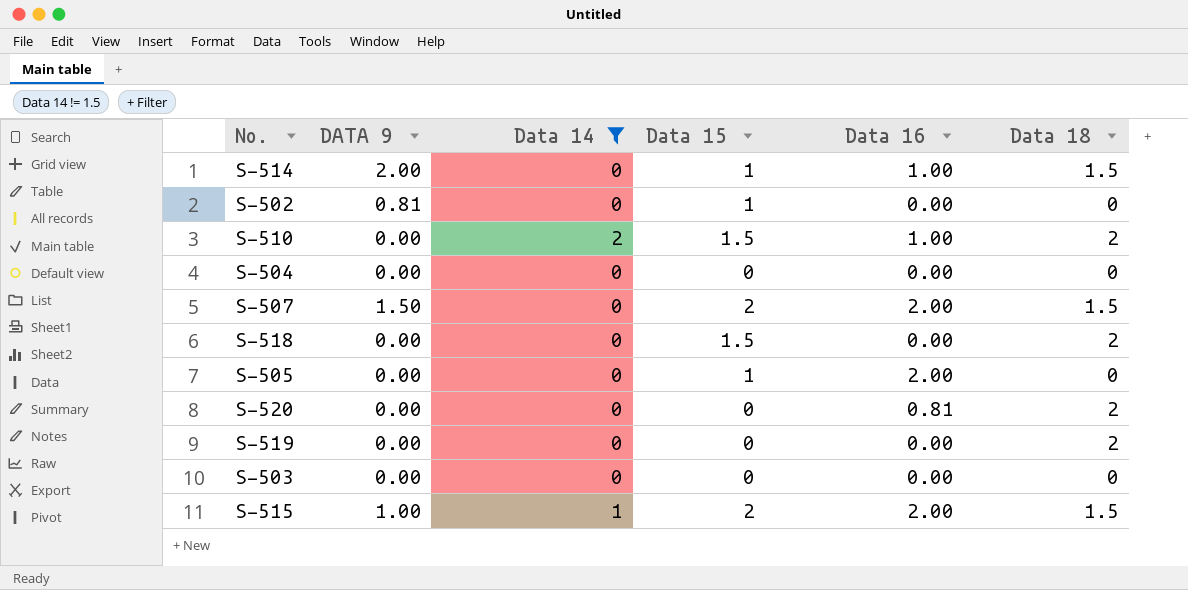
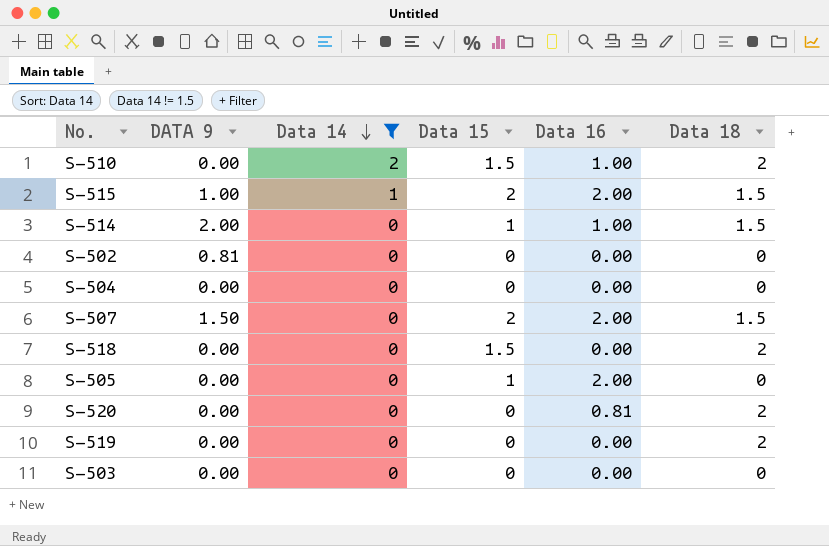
row order: none -> Data 14 descending
S-502 | Data 15: 1 -> 0

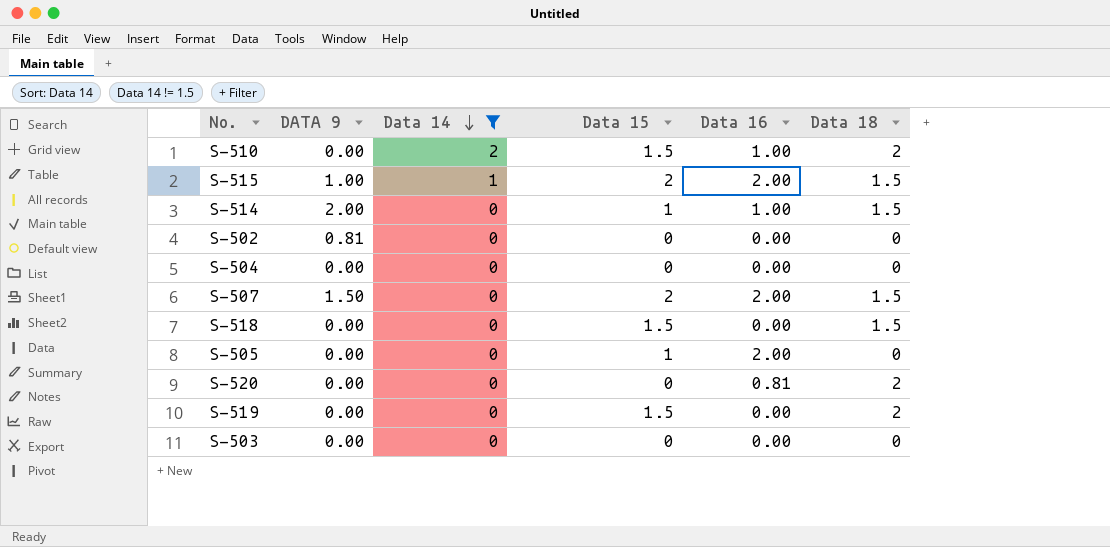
S-518 | Data 18: 2 -> 1.5
S-519 | Data 15: 0 -> 1.5

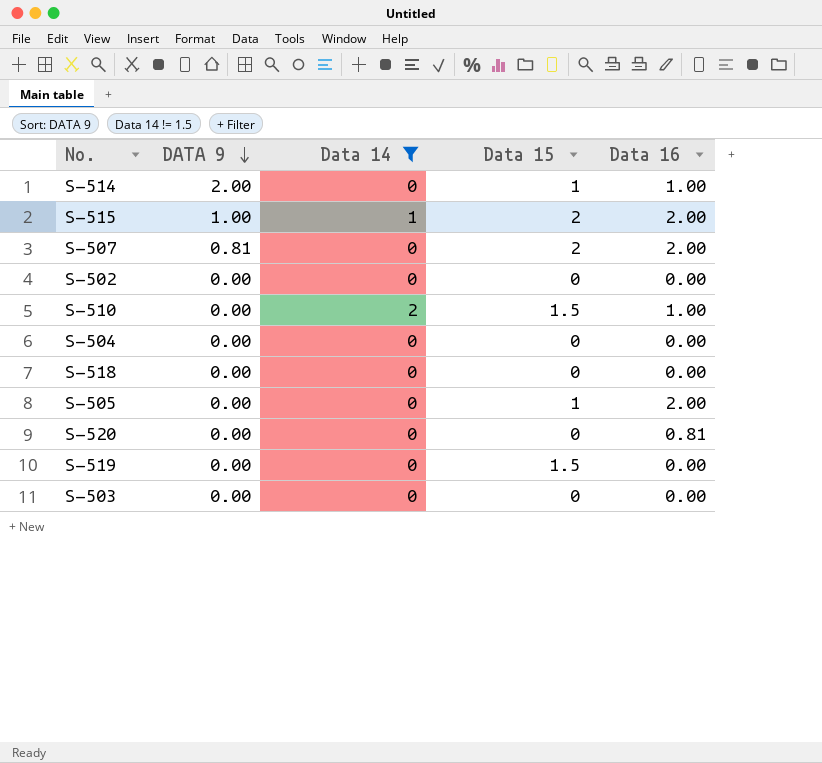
row order: Data 14 descending -> DATA 9 descending
column Data 18 | position: 6 -> none
S-507 | DATA 9: 1.50 -> 0.81
S-502 | DATA 9: 0.81 -> 0.00
S-518 | Data 15: 1.5 -> 0

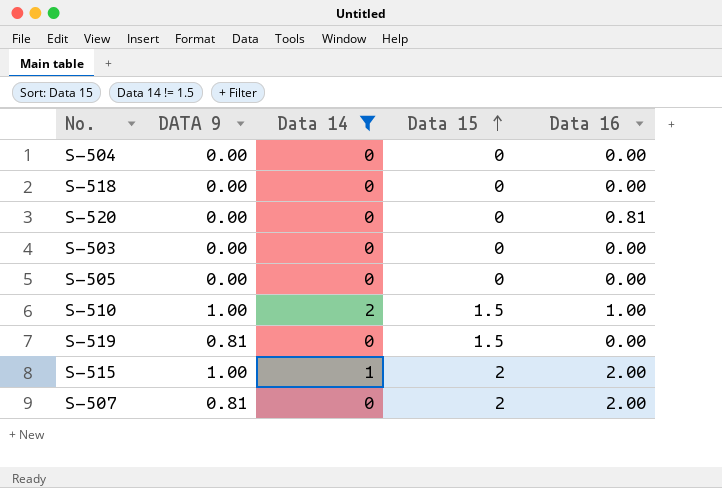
row order: DATA 9 descending -> Data 15 ascending
row S-514: 2.00 | 0 | 1 | 1.00 -> none
row S-502: 0.00 | 0 | 0 | 0.00 -> none
S-505 | Data 15: 1 -> 0
S-505 | Data 16: 2.00 -> 0.00
S-510 | DATA 9: 0.00 -> 1.00
S-519 | DATA 9: 0.00 -> 0.81

